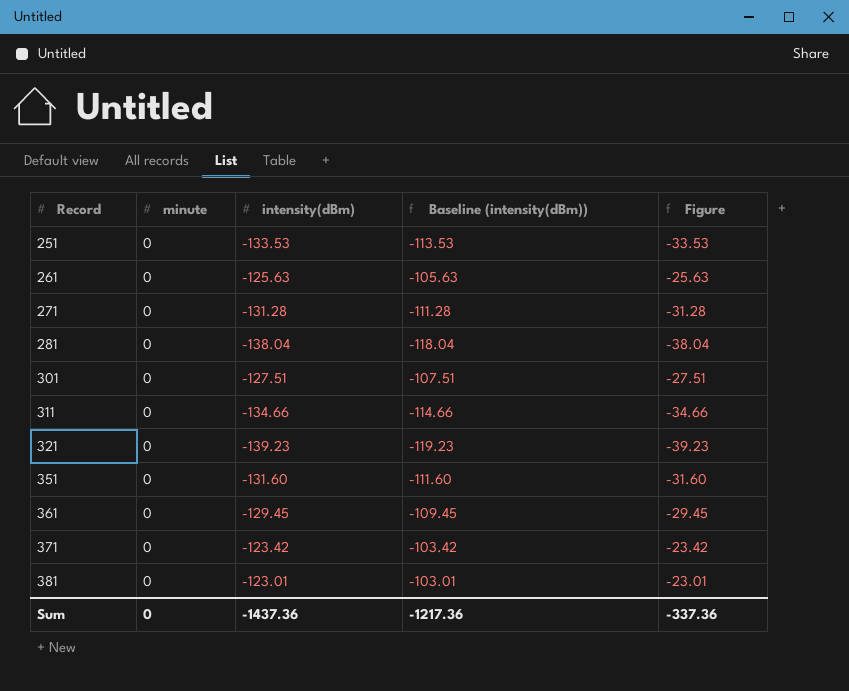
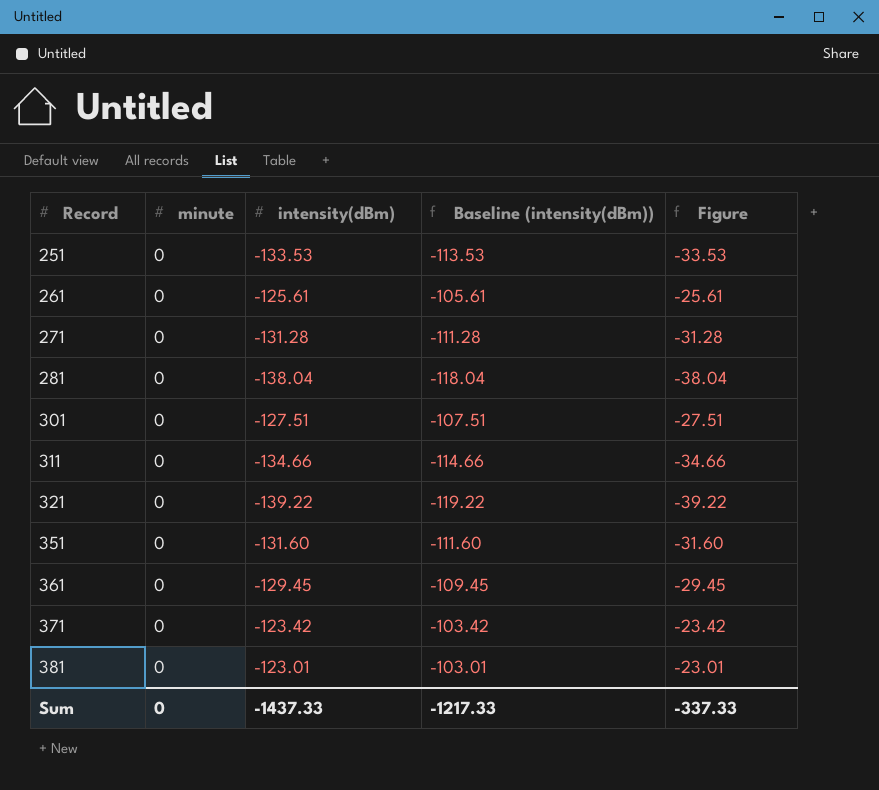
261 | intensity(dBm): -125.63 -> -125.61
261 | Baseline (intensity(dBm)): -105.63 -> -105.61
261 | Figure: -25.63 -> -25.61
321 | intensity(dBm): -139.23 -> -139.22
321 | Baseline (intensity(dBm)): -119.23 -> -119.22
321 | Figure: -39.23 -> -39.22
Sum | intensity(dBm): -1437.36 -> -1437.33
Sum | Baseline (intensity(dBm)): -1217.36 -> -1217.33
Sum | Figure: -337.36 -> -337.33

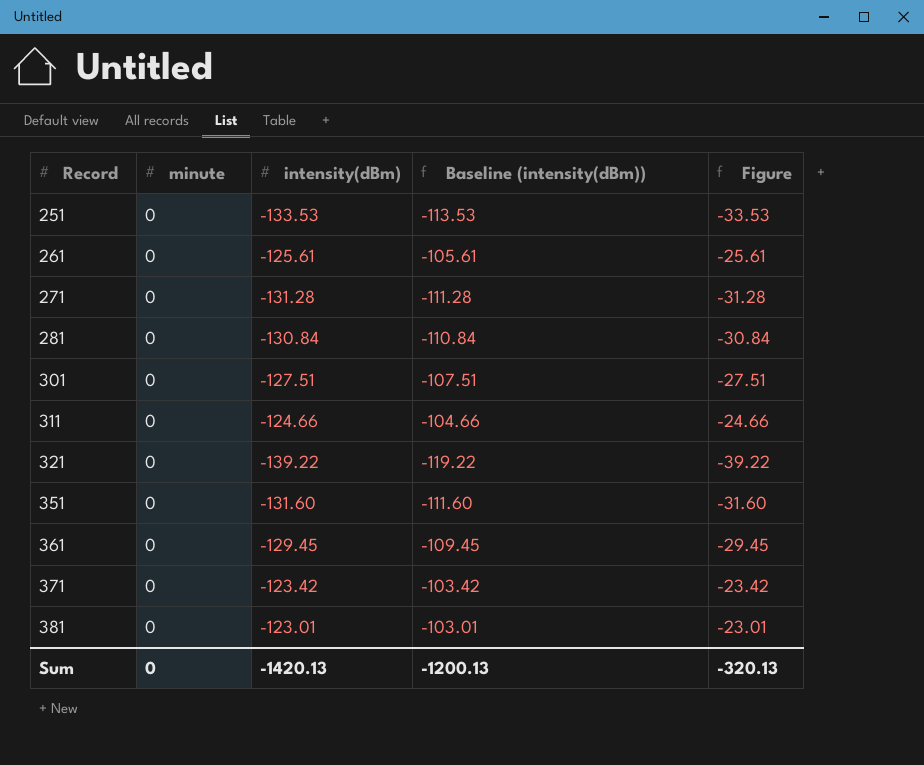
281 | intensity(dBm): -138.04 -> -130.84
281 | Baseline (intensity(dBm)): -118.04 -> -110.84
281 | Figure: -38.04 -> -30.84
311 | intensity(dBm): -134.66 -> -124.66
311 | Baseline (intensity(dBm)): -114.66 -> -104.66
311 | Figure: -34.66 -> -24.66
Sum | intensity(dBm): -1437.33 -> -1420.13
Sum | Baseline (intensity(dBm)): -1217.33 -> -1200.13
Sum | Figure: -337.33 -> -320.13

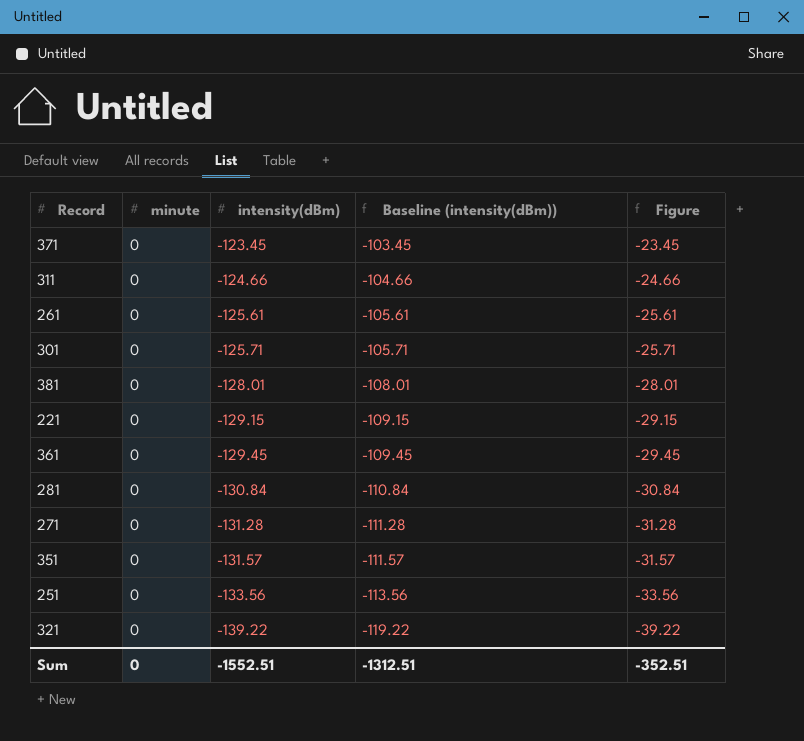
row order: Record ascending -> intensity(dBm) descending
371 | intensity(dBm): -123.42 -> -123.45
371 | Baseline (intensity(dBm)): -103.42 -> -103.45
371 | Figure: -23.42 -> -23.45
301 | intensity(dBm): -127.51 -> -125.71
301 | Baseline (intensity(dBm)): -107.51 -> -105.71
301 | Figure: -27.51 -> -25.71
381 | intensity(dBm): -123.01 -> -128.01
381 | Baseline (intensity(dBm)): -103.01 -> -108.01
381 | Figure: -23.01 -> -28.01
row 221: none -> 0 | -129.15 | -109.15 | -29.15
351 | intensity(dBm): -131.60 -> -131.57
351 | Baseline (intensity(dBm)): -111.60 -> -111.57
351 | Figure: -31.60 -> -31.57
251 | intensity(dBm): -133.53 -> -133.56
251 | Baseline (intensity(dBm)): -113.53 -> -113.56
251 | Figure: -33.53 -> -33.56
Sum | intensity(dBm): -1420.13 -> -1552.51
Sum | Baseline (intensity(dBm)): -1200.13 -> -1312.51
Sum | Figure: -320.13 -> -352.51

